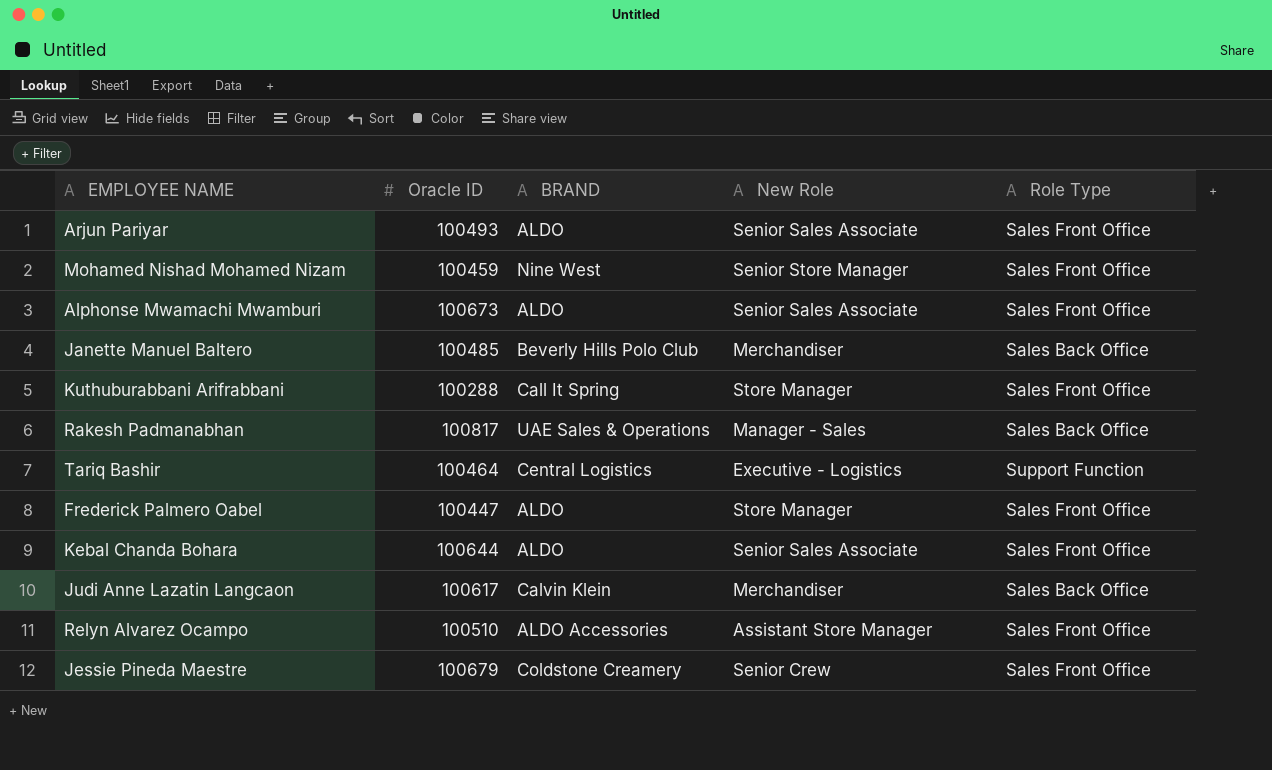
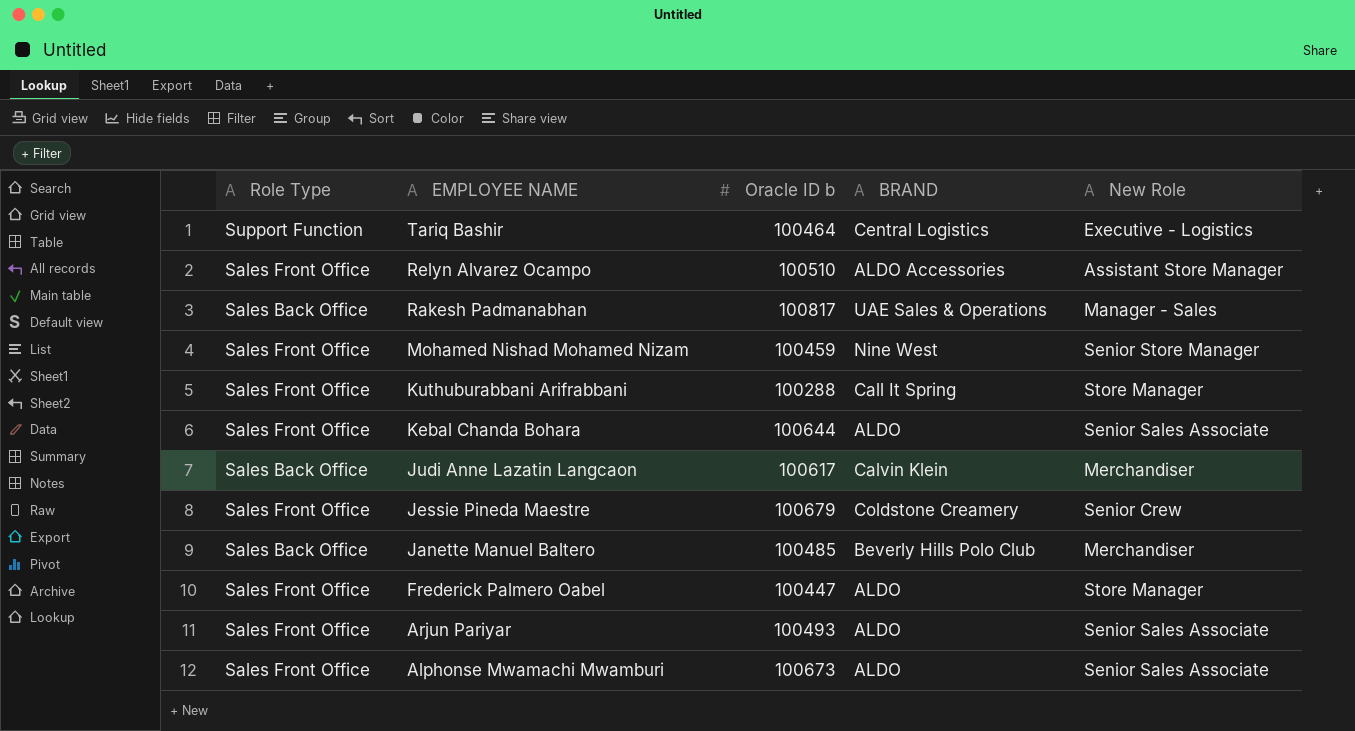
row order: none -> EMPLOYEE NAME descending
column Role Type | position: 5 -> 1
column name: Oracle ID -> Oracle ID b

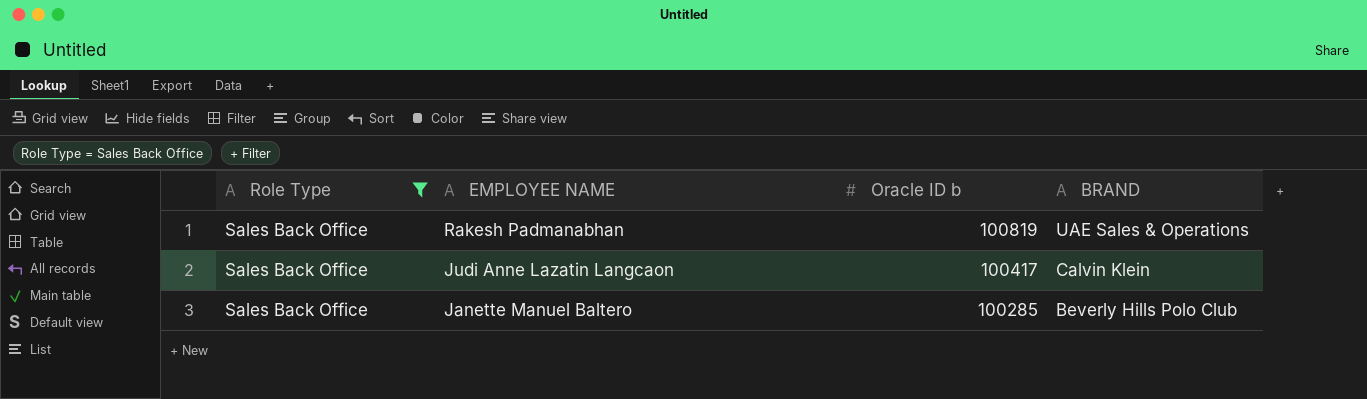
filter: none -> Role Type = Sales Back Office
column New Role | position: 5 -> none
Rakesh Padmanabhan | Oracle ID b: 100817 -> 100819
Judi Anne Lazatin Langcaon | Oracle ID b: 100617 -> 100417
Janette Manuel Baltero | Oracle ID b: 100485 -> 100285

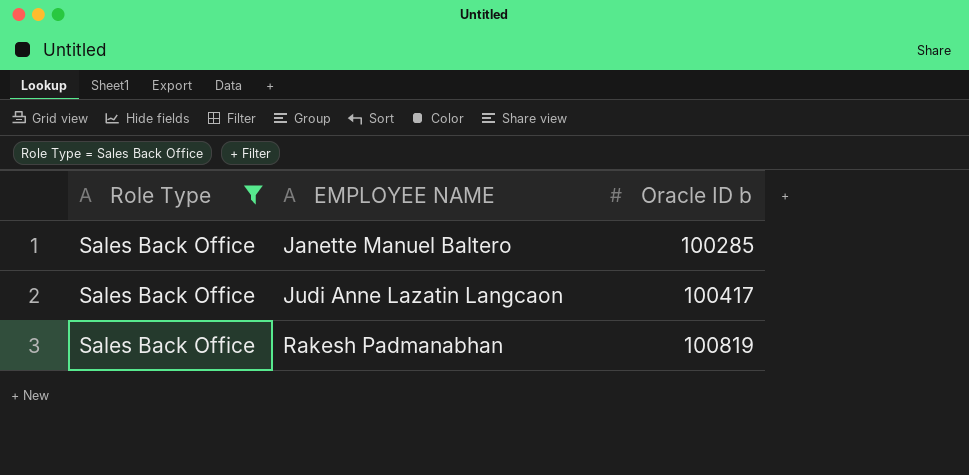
row order: EMPLOYEE NAME descending -> EMPLOYEE NAME ascending
column BRAND | position: 4 -> none

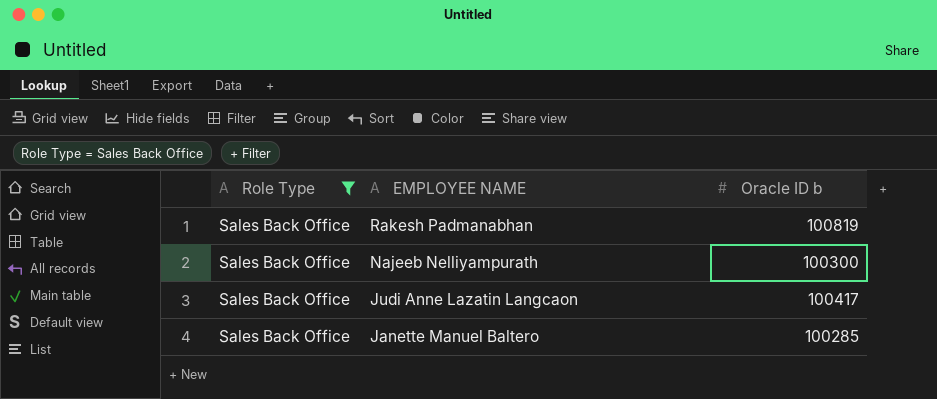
row order: EMPLOYEE NAME ascending -> EMPLOYEE NAME descending
row Najeeb Nelliyampurath: none -> Sales Back Office | 100300

